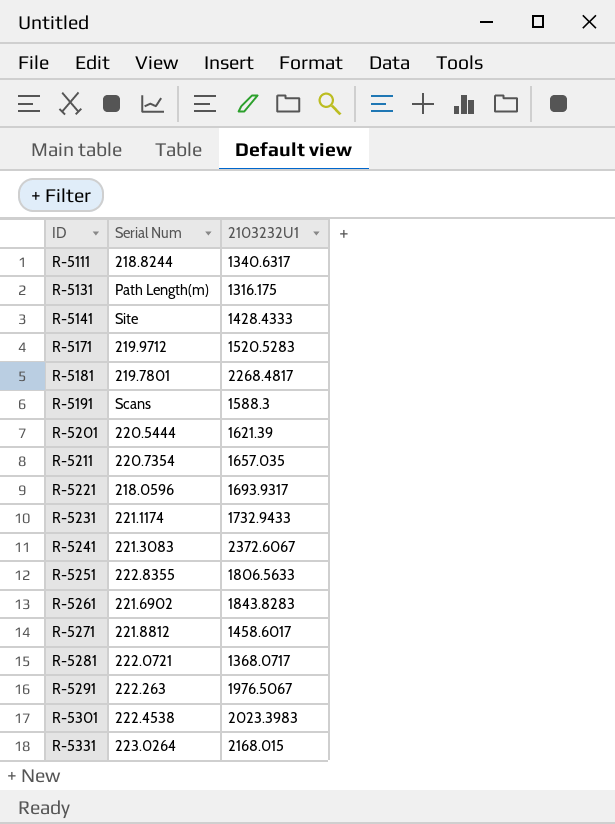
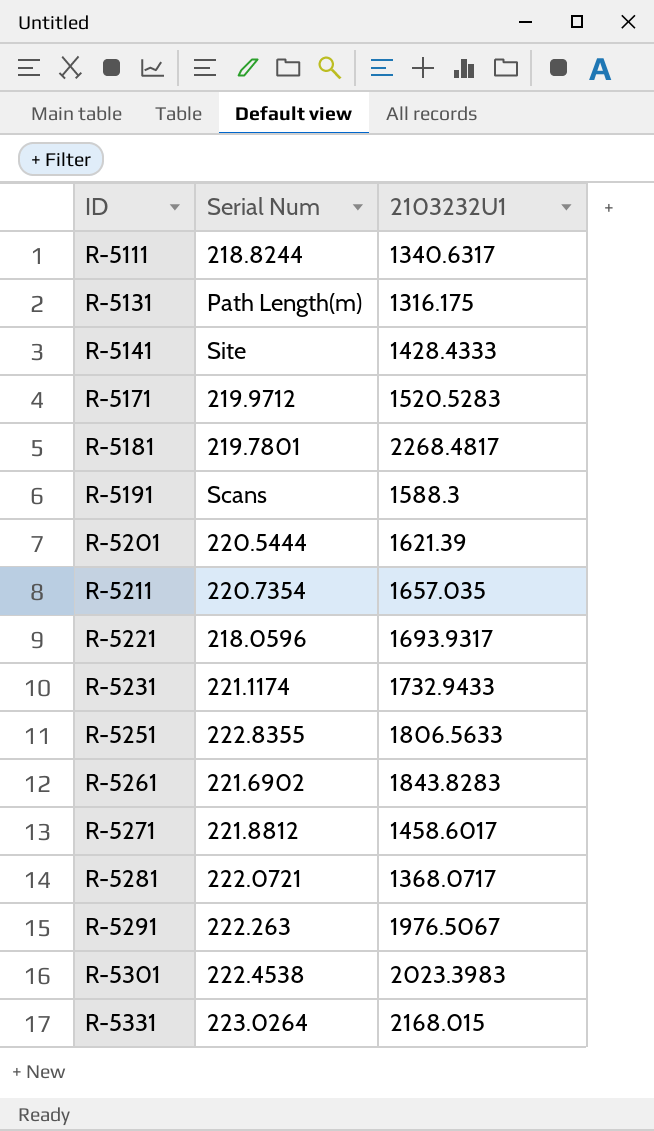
row R-5241: 221.3083 | 2372.6067 -> none

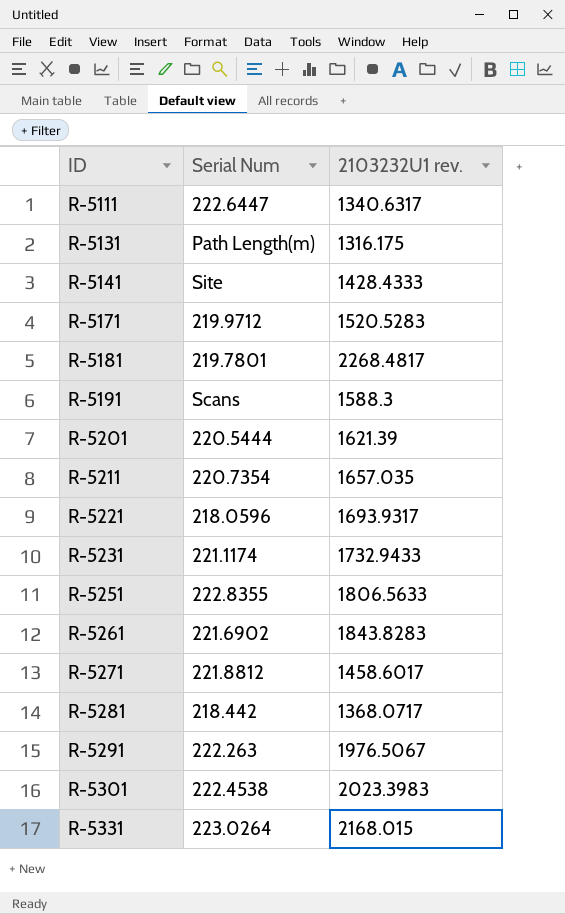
column name: 2103232U1 -> 2103232U1 rev.
R-5111 | Serial Num: 218.8244 -> 222.6447
R-5281 | Serial Num: 222.0721 -> 218.442

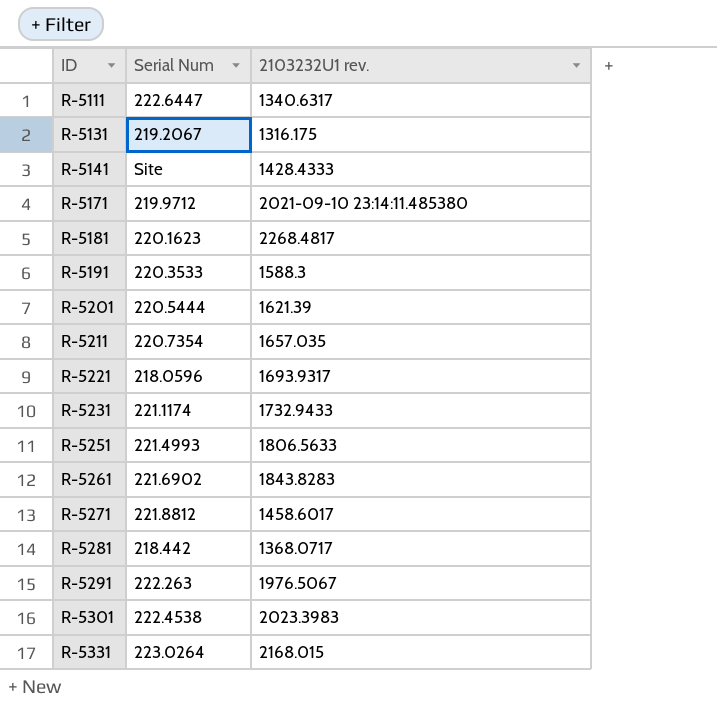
R-5131 | Serial Num: Path Length(m) -> 219.2067
R-5171 | 2103232U1 rev.: 1520.5283 -> 2021-09-10 23:14:11.485380
R-5181 | Serial Num: 219.7801 -> 220.1623
R-5191 | Serial Num: Scans -> 220.3533
R-5251 | Serial Num: 222.8355 -> 221.4993

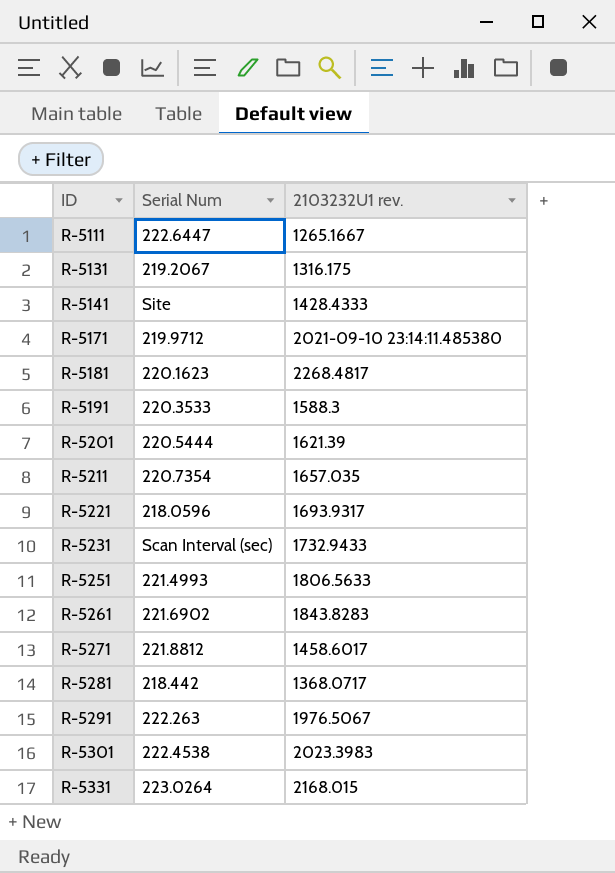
R-5111 | 2103232U1 rev.: 1340.6317 -> 1265.1667
R-5231 | Serial Num: 221.1174 -> Scan Interval (sec)

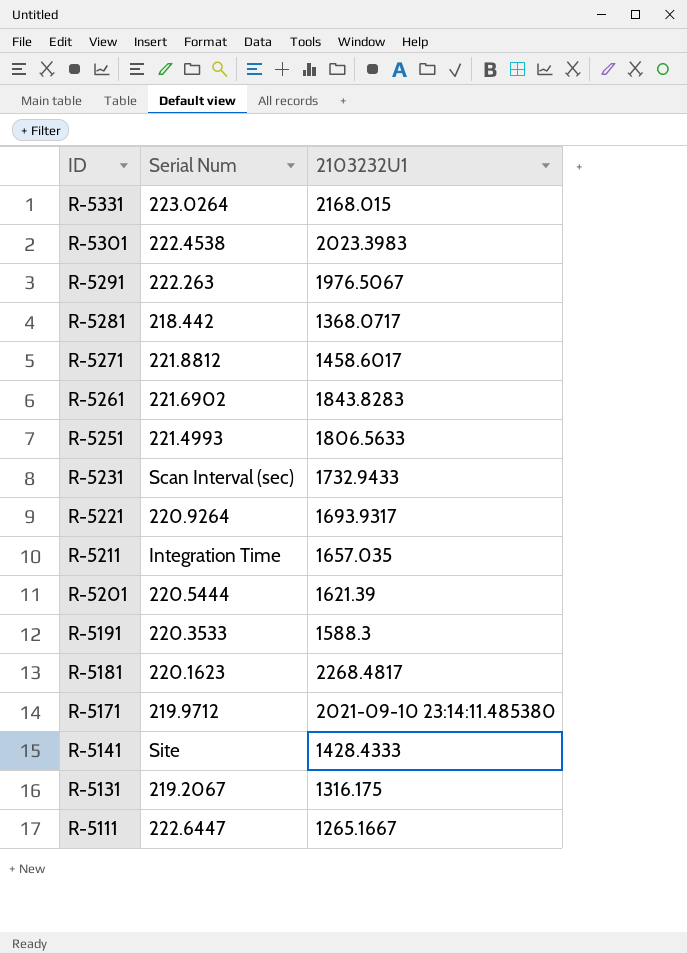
row order: ID ascending -> ID descending
column name: 2103232U1 rev. -> 2103232U1
R-5221 | Serial Num: 218.0596 -> 220.9264
R-5211 | Serial Num: 220.7354 -> Integration Time

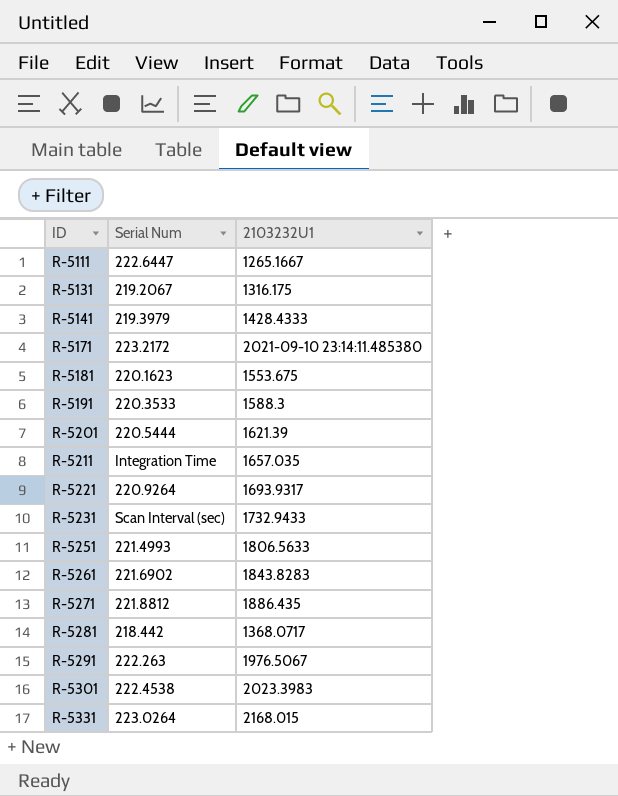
row order: ID descending -> ID ascending
R-5141 | Serial Num: Site -> 219.3979
R-5171 | Serial Num: 219.9712 -> 223.2172
R-5181 | 2103232U1: 2268.4817 -> 1553.675
R-5271 | 2103232U1: 1458.6017 -> 1886.435

